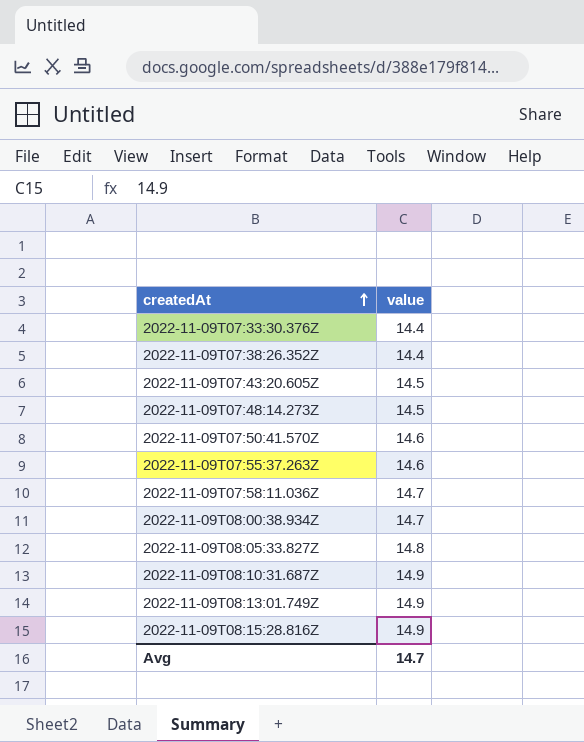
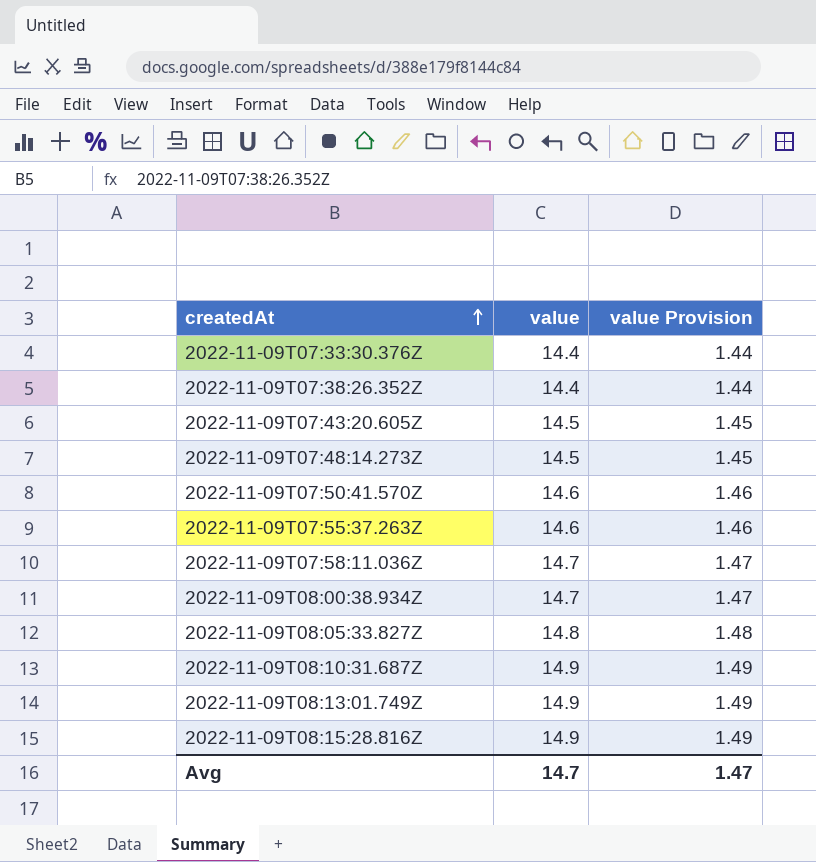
column value Provision | formula: none -> [value] * 0.1

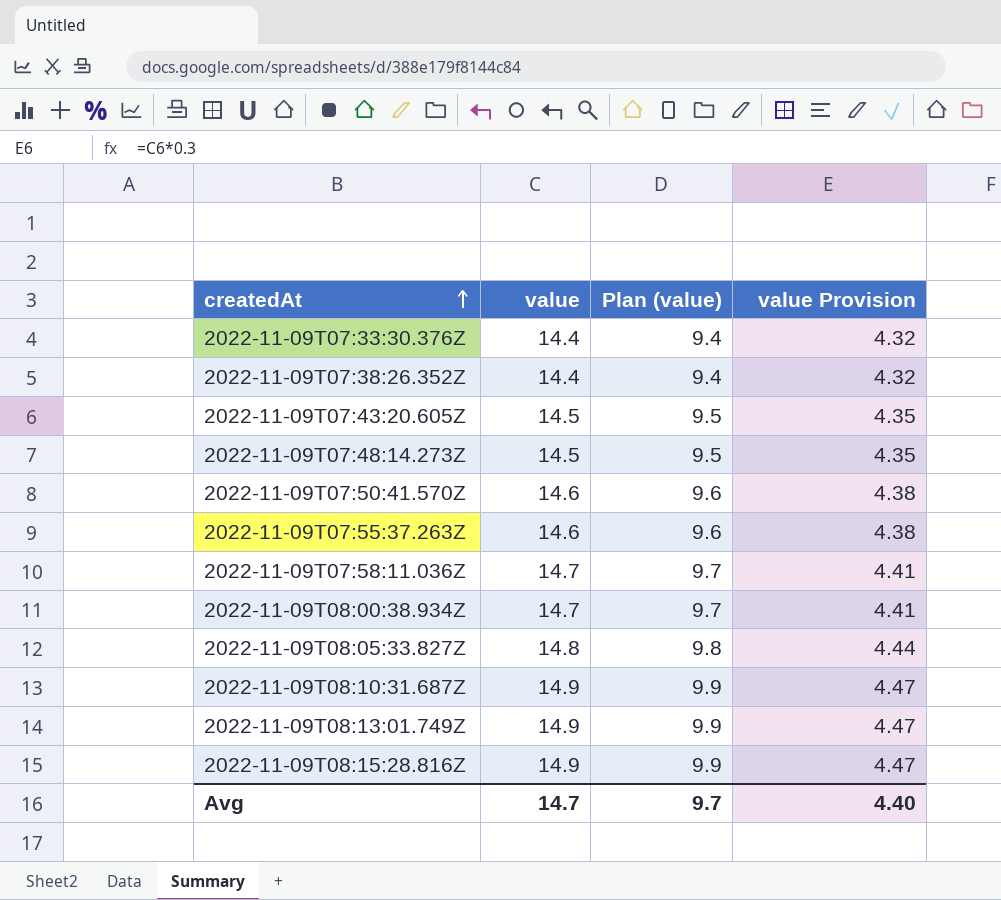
column Plan (value) | formula: none -> [value] - 5
column value Provision | formula: [value] * 0.1 -> [value] * 0.3
Avg | value Provision: 1.47 -> 4.40

